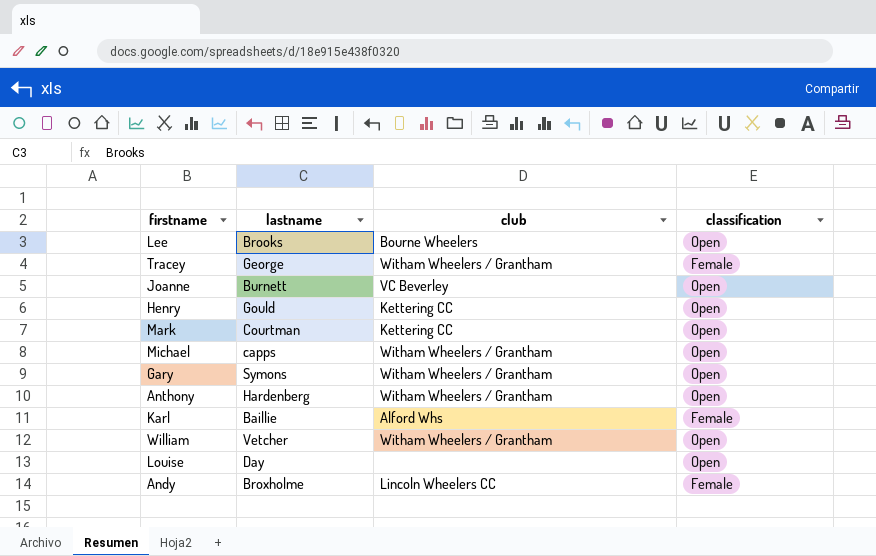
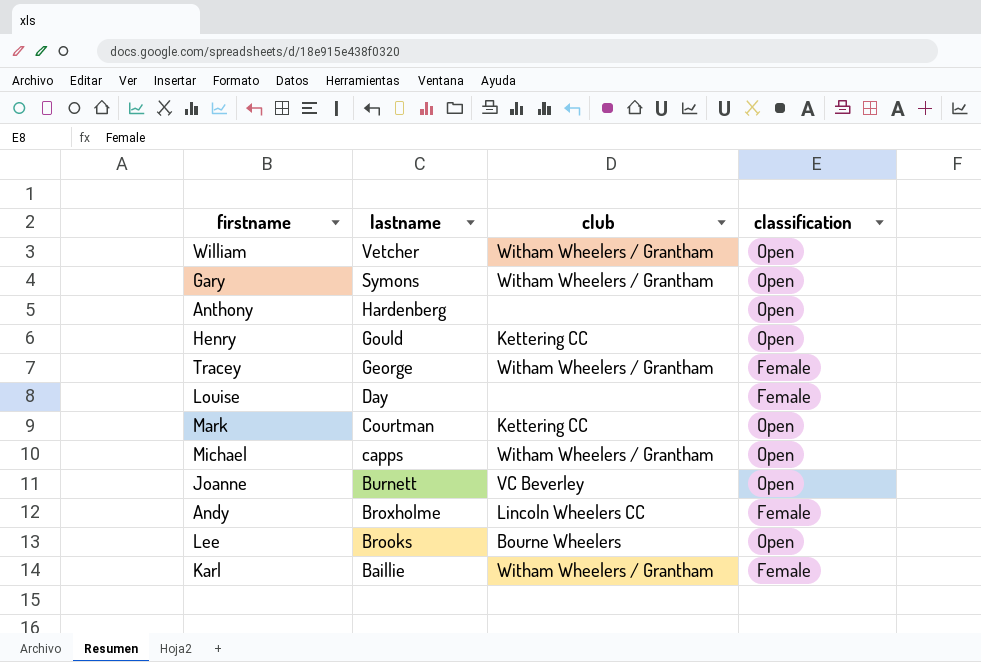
row order: none -> lastname descending
Anthony | club: Witham Wheelers / Grantham -> none
Louise | classification: Open -> Female
Karl | club: Alford Whs -> Witham Wheelers / Grantham

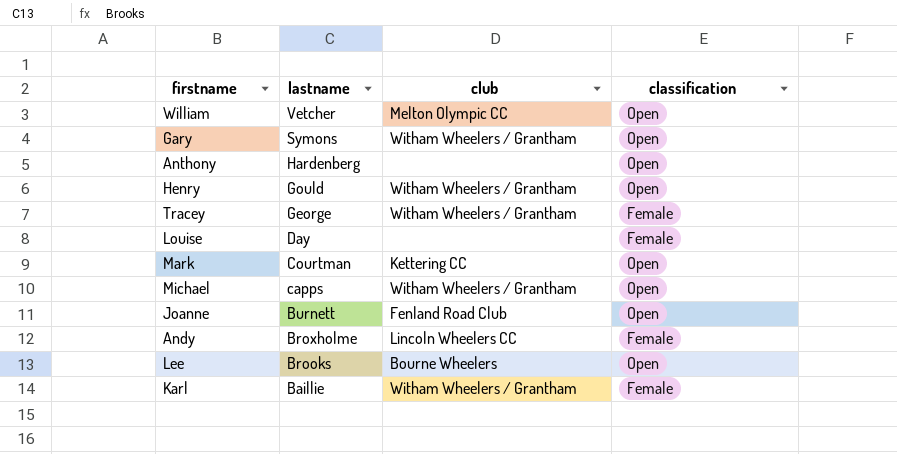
William | club: Witham Wheelers / Grantham -> Melton Olympic CC
Henry | club: Kettering CC -> Witham Wheelers / Grantham
Joanne | club: VC Beverley -> Fenland Road Club

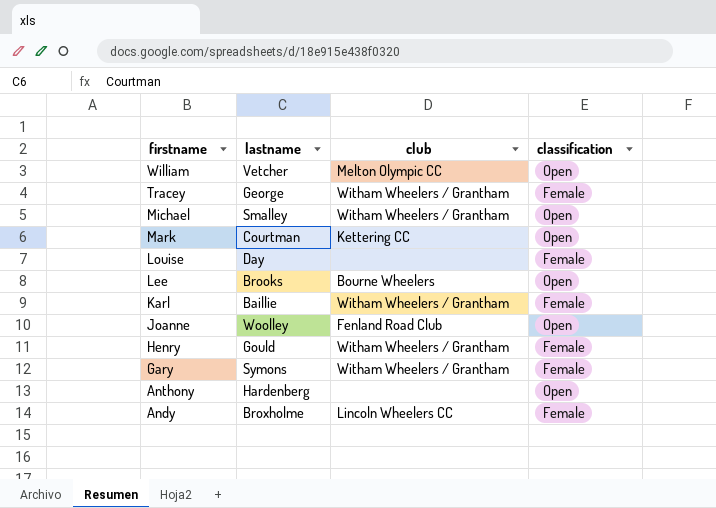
row order: lastname descending -> firstname descending
Michael | lastname: capps -> Smalley
Joanne | lastname: Burnett -> Woolley
Henry | classification: Open -> Female
Gary | classification: Open -> Female

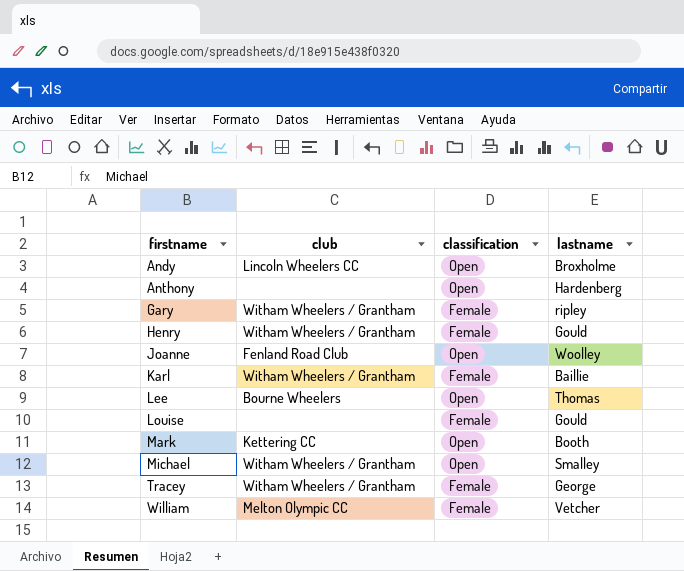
row order: firstname descending -> firstname ascending
column lastname | position: 2 -> 4
Andy | classification: Female -> Open
Gary | lastname: Symons -> ripley
Lee | lastname: Brooks -> Thomas
Louise | lastname: Day -> Gould
Mark | lastname: Courtman -> Booth
William | classification: Open -> Female

